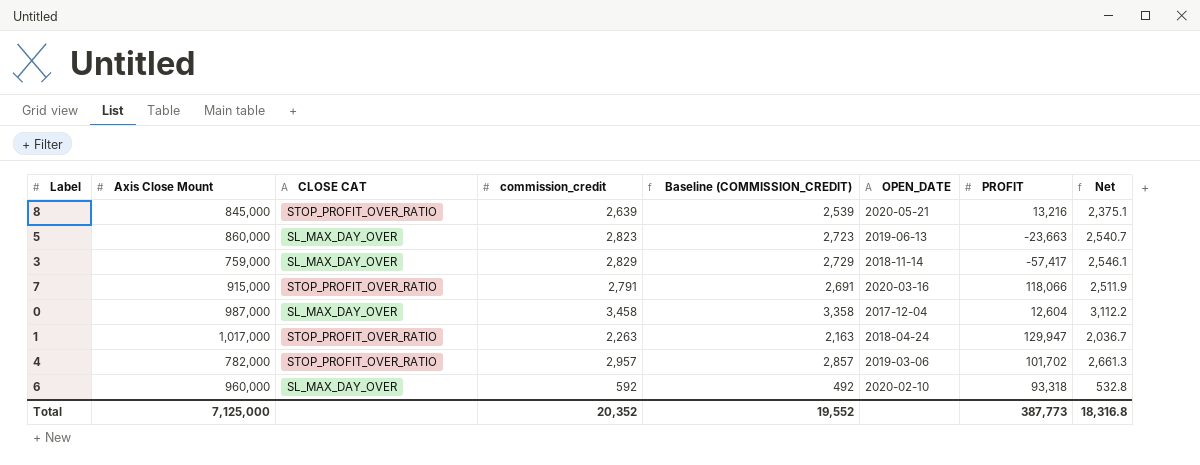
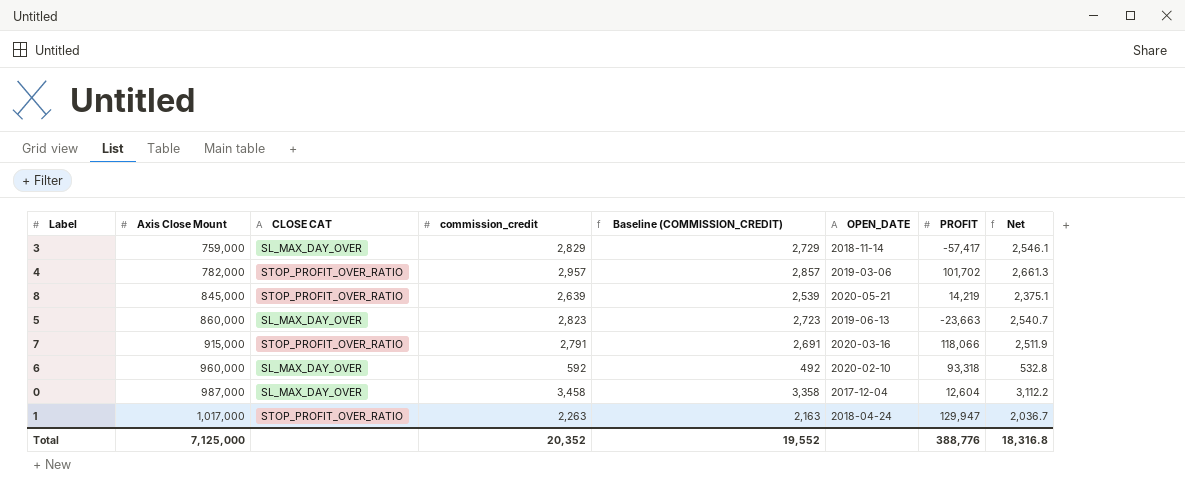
row order: none -> Axis Close Mount ascending
8 | PROFIT: 13,216 -> 14,219
Total | PROFIT: 387,773 -> 388,776

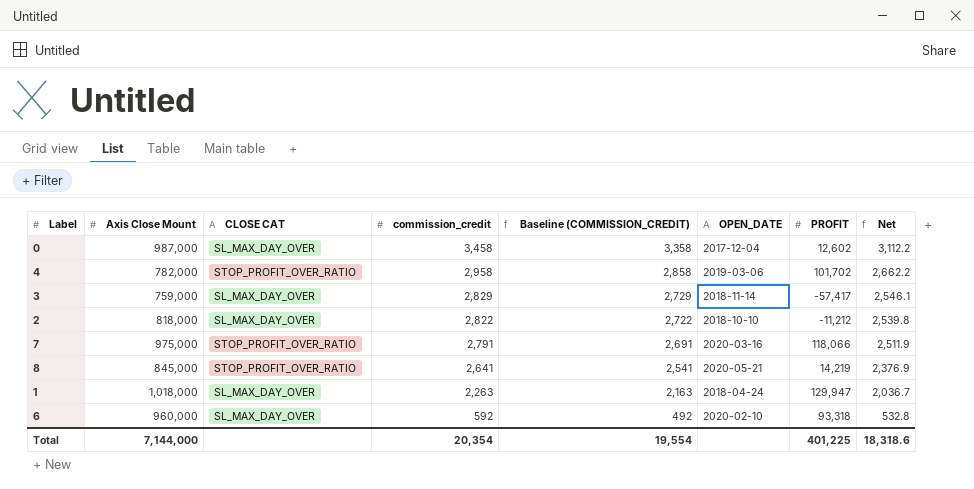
row order: Axis Close Mount ascending -> commission_credit descending
row 5: 860,000 | SL_MAX_DAY_OVER | 2,823 | 2,723 | 2019-06-13 | -23,663 | 2,540.7 -> none
0 | PROFIT: 12,604 -> 12,602
4 | commission_credit: 2,957 -> 2,958
4 | Baseline (COMMISSION_CREDIT): 2,857 -> 2,858
4 | Net: 2,661.3 -> 2,662.2
row 2: none -> 818,000 | SL_MAX_DAY_OVER | 2,822 | 2,722 | 2018-10-10 | -11,212 | 2,539.8
7 | Axis Close Mount: 915,000 -> 975,000
8 | commission_credit: 2,639 -> 2,641
8 | Baseline (COMMISSION_CREDIT): 2,539 -> 2,541
8 | Net: 2,375.1 -> 2,376.9
1 | Axis Close Mount: 1,017,000 -> 1,018,000
1 | CLOSE CAT: STOP_PROFIT_OVER_RATIO -> SL_MAX_DAY_OVER
Total | Axis Close Mount: 7,125,000 -> 7,144,000
Total | commission_credit: 20,352 -> 20,354
Total | Baseline (COMMISSION_CREDIT): 19,552 -> 19,554
Total | PROFIT: 388,776 -> 401,225
Total | Net: 18,316.8 -> 18,318.6

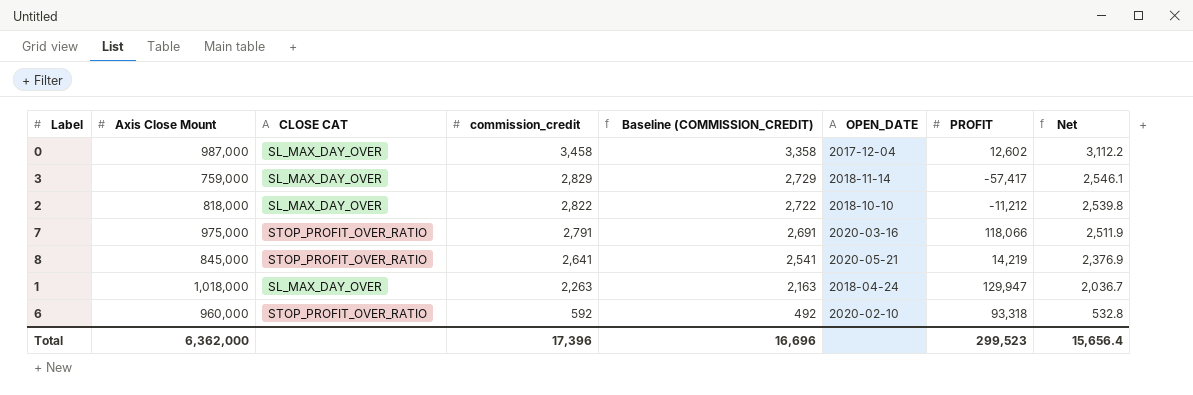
row 4: 782,000 | STOP_PROFIT_OVER_RATIO | 2,958 | 2,858 | 2019-03-06 | 101,702 | 2,662.2 -> none
6 | CLOSE CAT: SL_MAX_DAY_OVER -> STOP_PROFIT_OVER_RATIO
Total | Axis Close Mount: 7,144,000 -> 6,362,000
Total | commission_credit: 20,354 -> 17,396
Total | Baseline (COMMISSION_CREDIT): 19,554 -> 16,696
Total | PROFIT: 401,225 -> 299,523
Total | Net: 18,318.6 -> 15,656.4

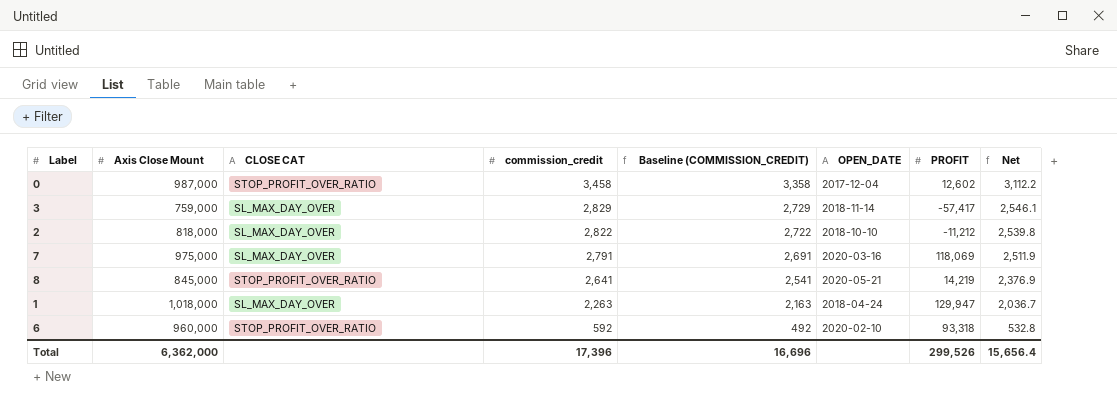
0 | CLOSE CAT: SL_MAX_DAY_OVER -> STOP_PROFIT_OVER_RATIO
7 | CLOSE CAT: STOP_PROFIT_OVER_RATIO -> SL_MAX_DAY_OVER
7 | PROFIT: 118,066 -> 118,069
Total | PROFIT: 299,523 -> 299,526

